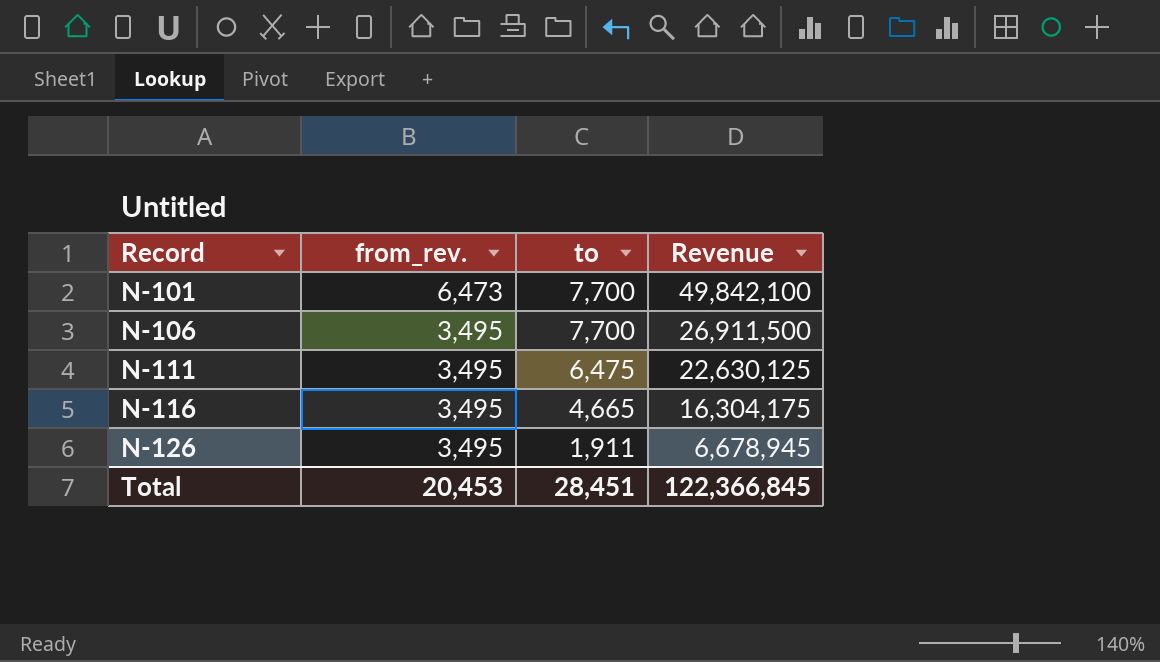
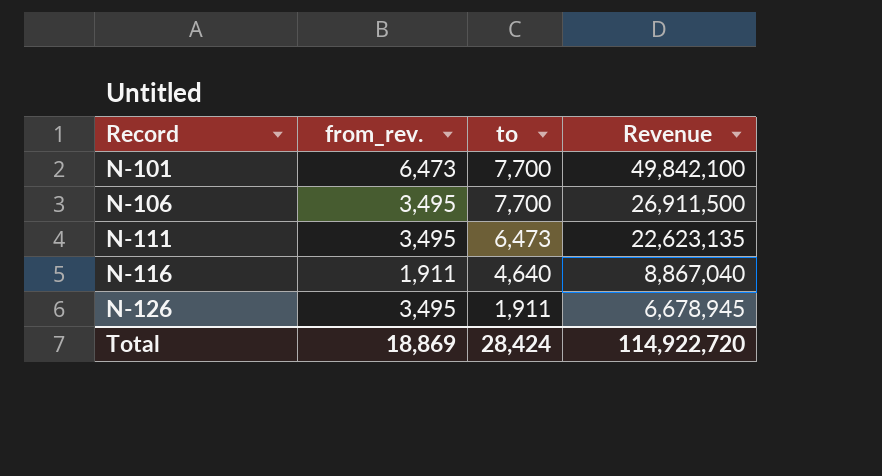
N-111 | to: 6,475 -> 6,473
N-111 | Revenue: 22,630,125 -> 22,623,135
N-116 | from_rev.: 3,495 -> 1,911
N-116 | to: 4,665 -> 4,640
N-116 | Revenue: 16,304,175 -> 8,867,040
Total | from_rev.: 20,453 -> 18,869
Total | to: 28,451 -> 28,424
Total | Revenue: 122,366,845 -> 114,922,720

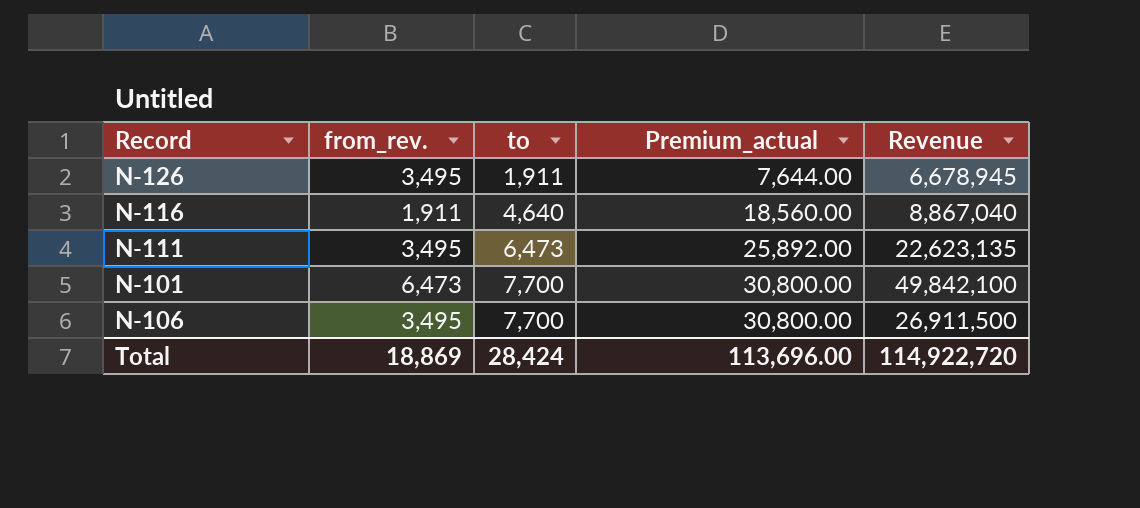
row order: Record ascending -> to ascending
column Premium_actual | formula: none -> [to] * 4

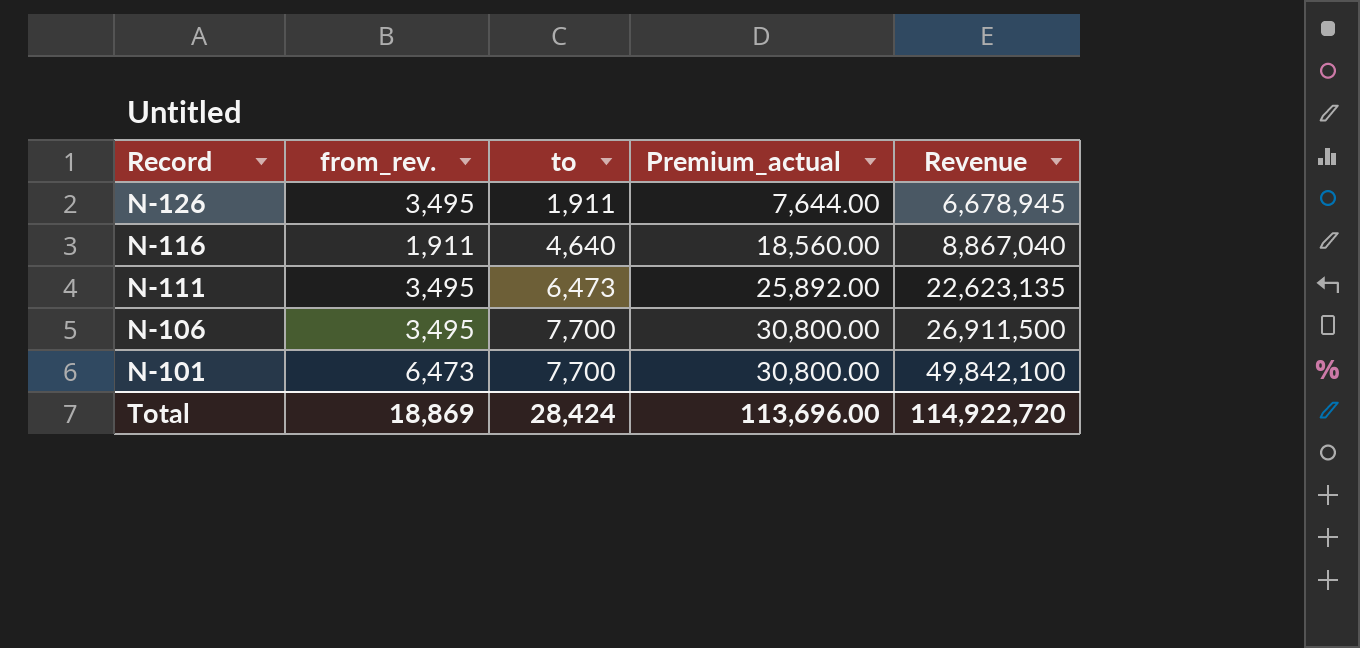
row order: to ascending -> Record descending

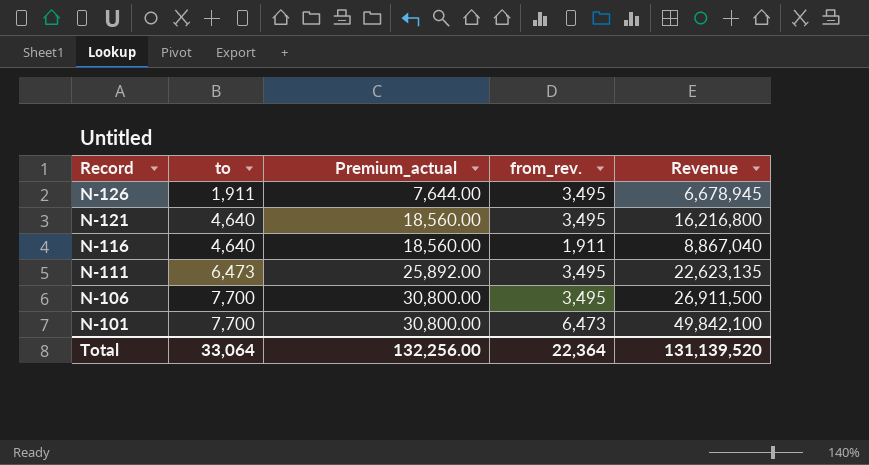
column from_rev. | position: 2 -> 4
row N-121: none -> 4,640 | 18,560.00 | 3,495 | 16,216,800
Total | to: 28,424 -> 33,064
Total | Premium_actual: 113,696.00 -> 132,256.00
Total | from_rev.: 18,869 -> 22,364
Total | Revenue: 114,922,720 -> 131,139,520

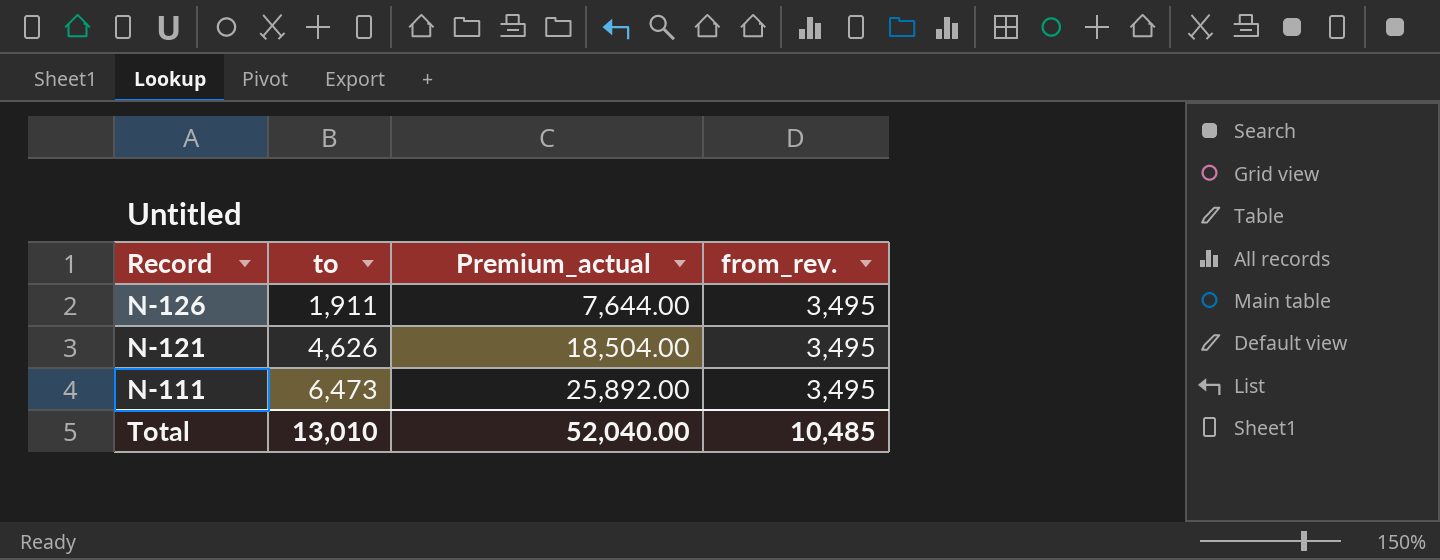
column Revenue | formula: [to] * [from_rev.] -> none
row N-116: 4,640 | 18,560.00 | 1,911 | 8,867,040 -> none
row N-106: 7,700 | 30,800.00 | 3,495 | 26,911,500 -> none
row N-101: 7,700 | 30,800.00 | 6,473 | 49,842,100 -> none
N-121 | to: 4,640 -> 4,626
N-121 | Premium_actual: 18,560.00 -> 18,504.00
Total | to: 33,064 -> 13,010
Total | Premium_actual: 132,256.00 -> 52,040.00
Total | from_rev.: 22,364 -> 10,485

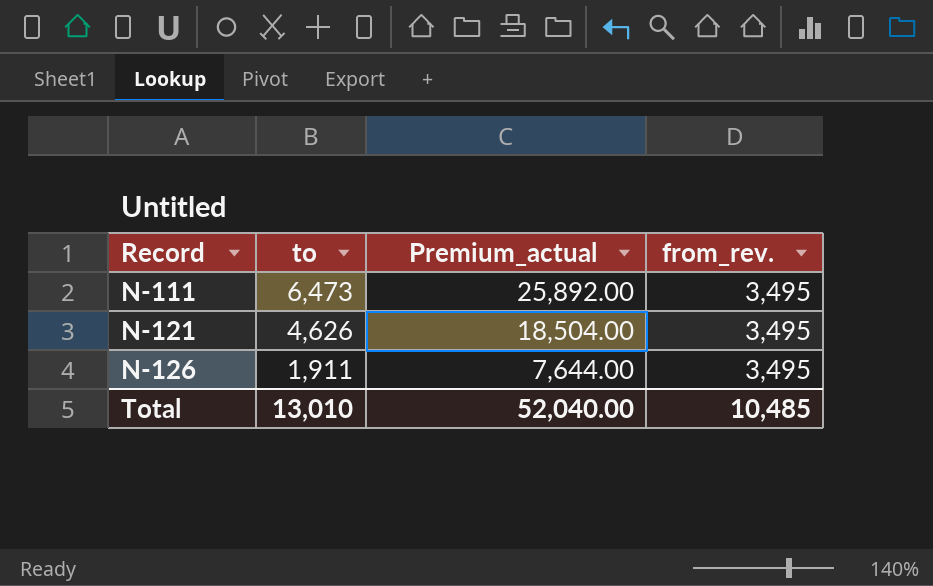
row order: Record descending -> Record ascending

